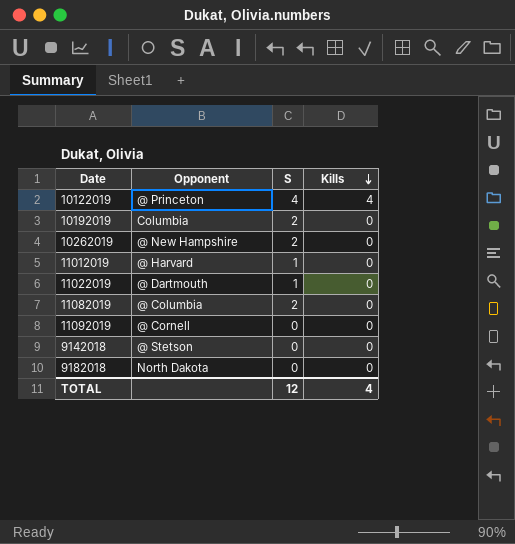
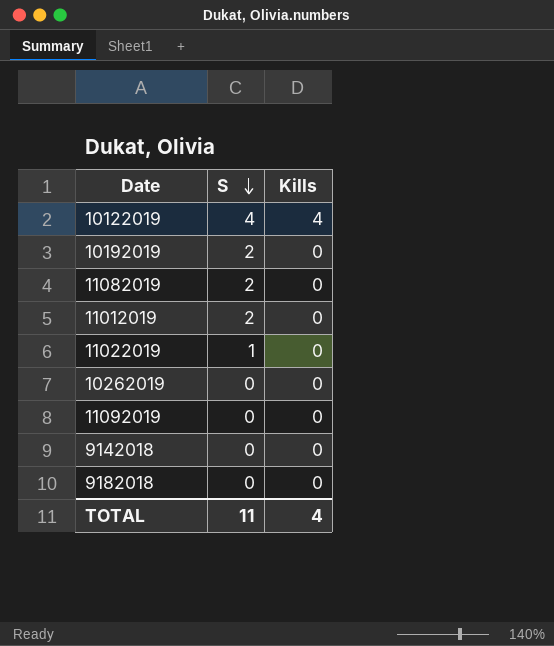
row order: Kills descending -> S descending
column Opponent | position: 2 -> none
11012019 | S: 1 -> 2
10262019 | S: 2 -> 0
TOTAL | S: 12 -> 11

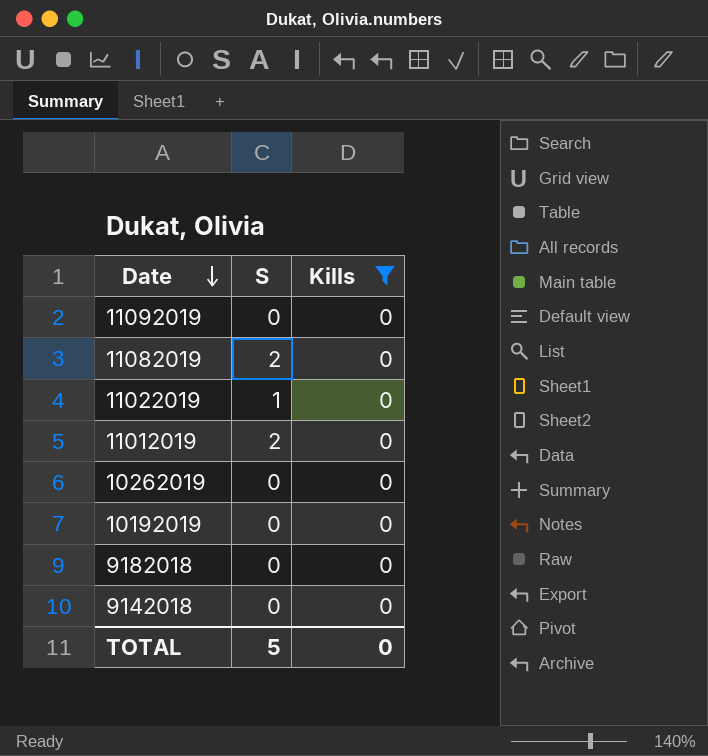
filter: none -> Kills = 0
row order: S descending -> Date descending
10192019 | S: 2 -> 0
TOTAL | S: 11 -> 5
TOTAL | Kills: 4 -> 0

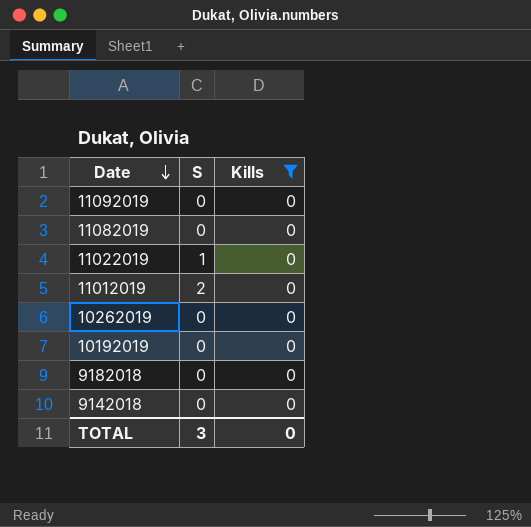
11082019 | S: 2 -> 0
TOTAL | S: 5 -> 3

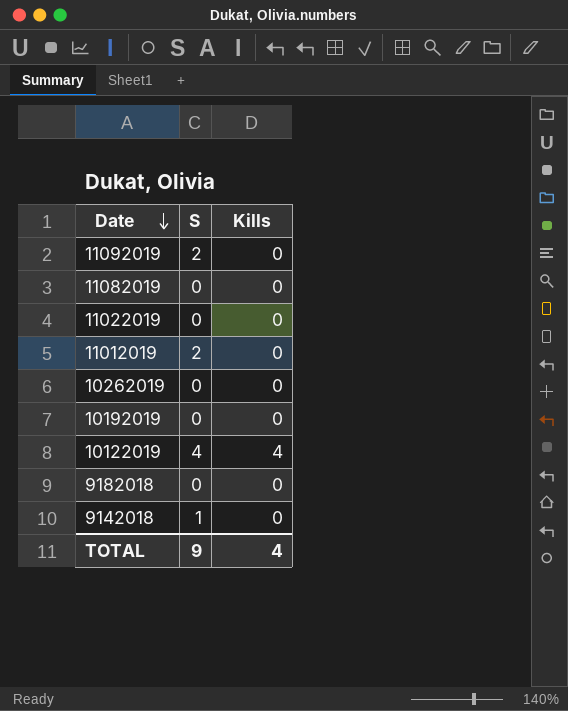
filter: Kills = 0 -> none
11092019 | S: 0 -> 2
11022019 | S: 1 -> 0
9142018 | S: 0 -> 1
TOTAL | S: 3 -> 9
TOTAL | Kills: 0 -> 4

